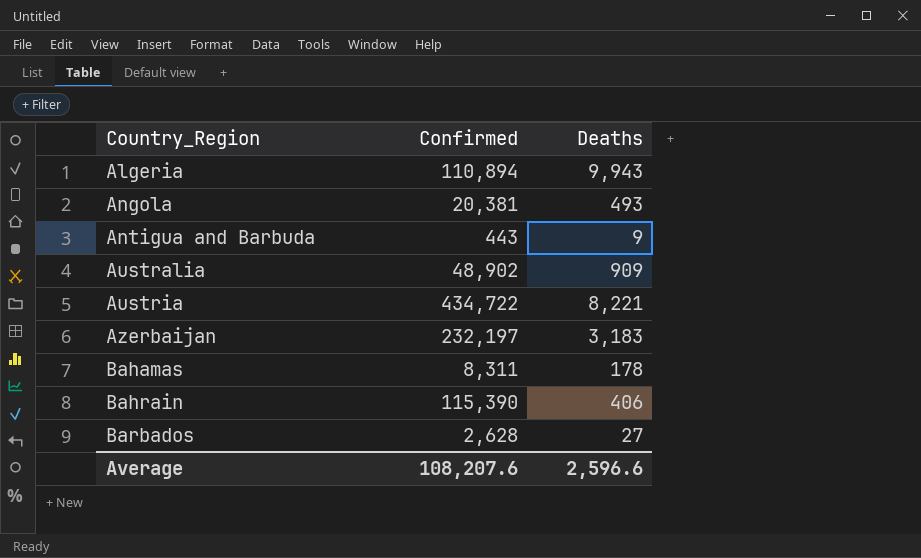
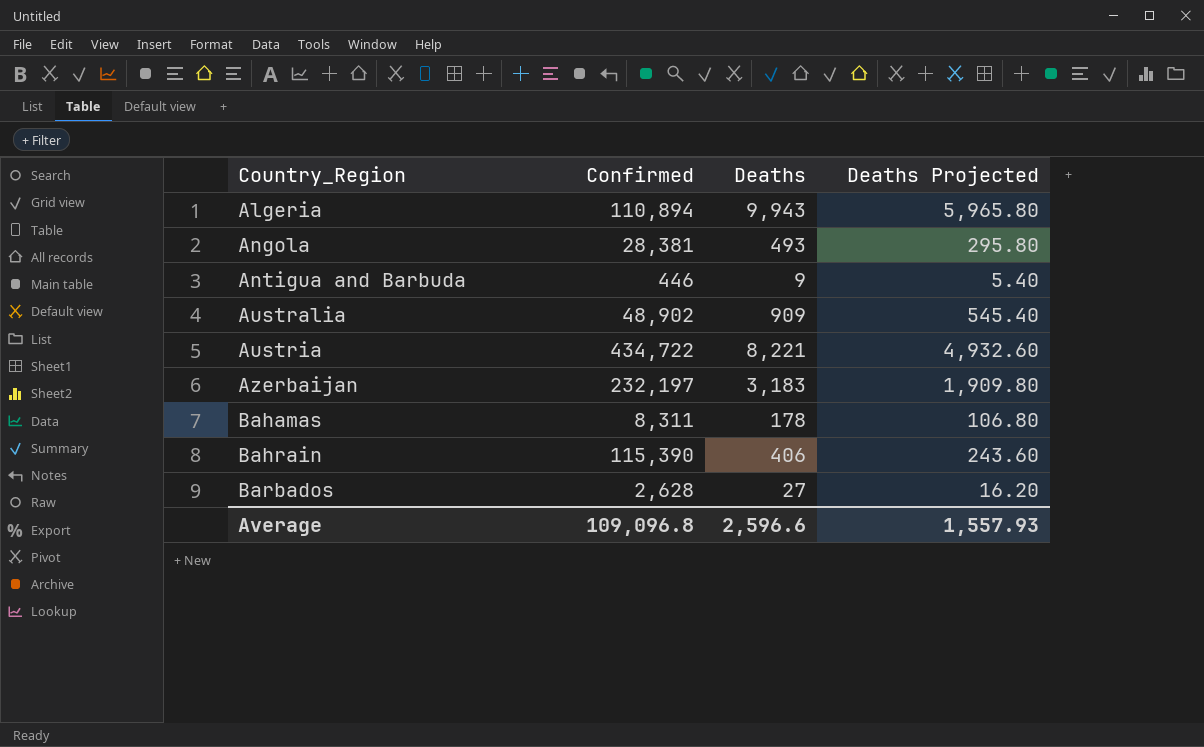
column Deaths Projected | formula: none -> [Deaths] * 0.6
Angola | Confirmed: 20,381 -> 28,381
Antigua and Barbuda | Confirmed: 443 -> 446
Average | Confirmed: 108,207.6 -> 109,096.8

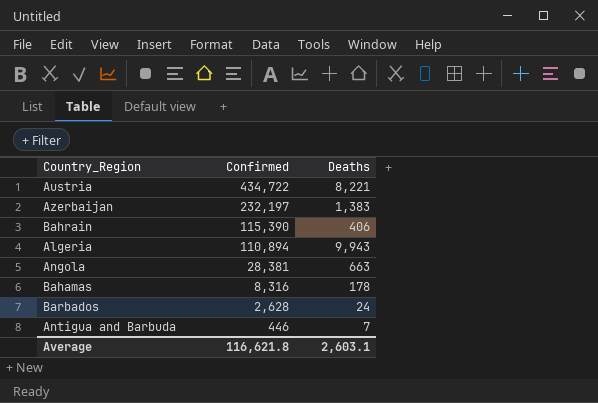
row order: Country_Region ascending -> Confirmed descending
column Deaths Projected | formula: [Deaths] * 0.6 -> none
row Australia: 48,902 | 909 | 545.40 -> none
Azerbaijan | Deaths: 3,183 -> 1,383
Angola | Deaths: 493 -> 663
Bahamas | Confirmed: 8,311 -> 8,316
Barbados | Deaths: 27 -> 24
Antigua and Barbuda | Deaths: 9 -> 7
Average | Confirmed: 109,096.8 -> 116,621.8
Average | Deaths: 2,596.6 -> 2,603.1

